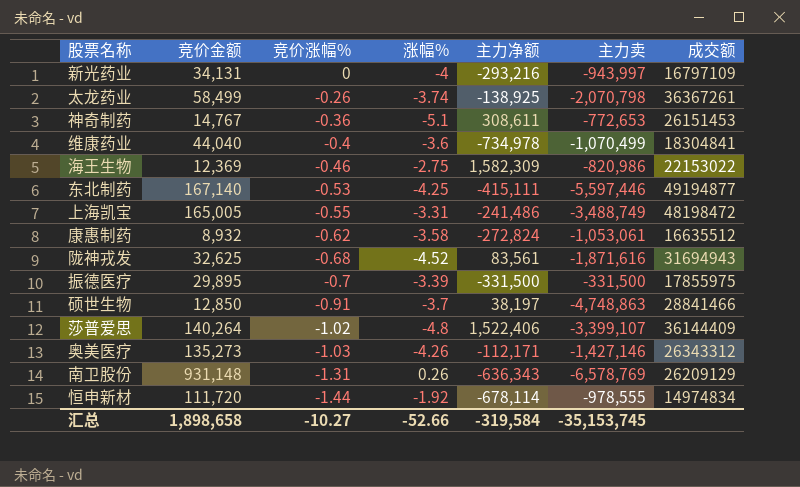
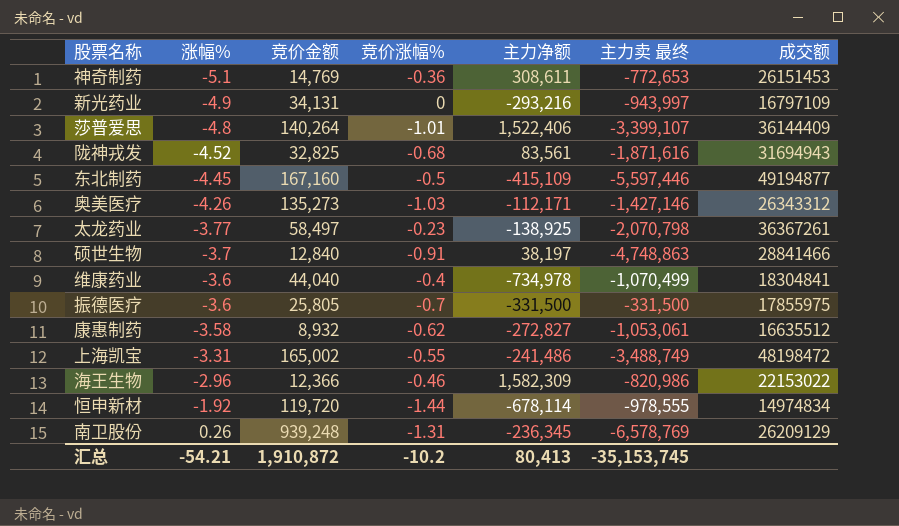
row order: 竞价涨幅% descending -> 涨幅% ascending
column 涨幅% | position: 4 -> 2
column name: 主力卖 -> 主力卖 最终
神奇制药 | 竞价金额: 14,767 -> 14,769
新光药业 | 涨幅%: -4 -> -4.9
莎普爱思 | 竞价涨幅%: -1.02 -> -1.01
陇神戎发 | 竞价金额: 32,625 -> 32,825
东北制药 | 涨幅%: -4.25 -> -4.45
东北制药 | 竞价金额: 167,140 -> 167,160
东北制药 | 竞价涨幅%: -0.53 -> -0.5
东北制药 | 主力净额: -415,111 -> -415,109
太龙药业 | 涨幅%: -3.74 -> -3.77
太龙药业 | 竞价金额: 58,499 -> 58,497
太龙药业 | 竞价涨幅%: -0.26 -> -0.23
硕世生物 | 竞价金额: 12,850 -> 12,840
振德医疗 | 涨幅%: -3.39 -> -3.6
振德医疗 | 竞价金额: 29,895 -> 25,805
康惠制药 | 主力净额: -272,824 -> -272,827
上海凯宝 | 竞价金额: 165,005 -> 165,002
海王生物 | 涨幅%: -2.75 -> -2.96
海王生物 | 竞价金额: 12,369 -> 12,366
恒申新材 | 竞价金额: 111,720 -> 119,720
南卫股份 | 竞价金额: 931,148 -> 939,248
南卫股份 | 主力净额: -636,343 -> -236,345
汇总 | 涨幅%: -52.66 -> -54.21
汇总 | 竞价金额: 1,898,658 -> 1,910,872
汇总 | 竞价涨幅%: -10.27 -> -10.2
汇总 | 主力净额: -319,584 -> 80,413

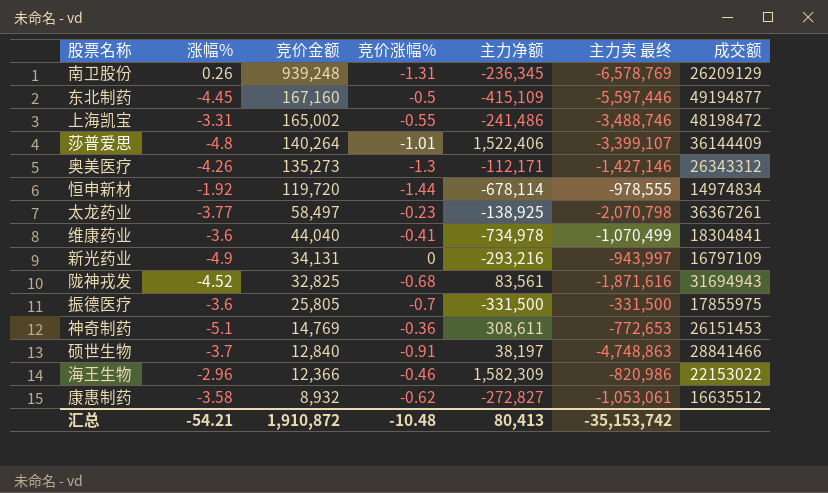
row order: 涨幅% ascending -> 竞价金额 descending
上海凯宝 | 主力卖 最终: -3,488,749 -> -3,488,746
奥美医疗 | 竞价涨幅%: -1.03 -> -1.3
维康药业 | 竞价涨幅%: -0.4 -> -0.41
汇总 | 竞价涨幅%: -10.2 -> -10.48
汇总 | 主力卖 最终: -35,153,745 -> -35,153,742

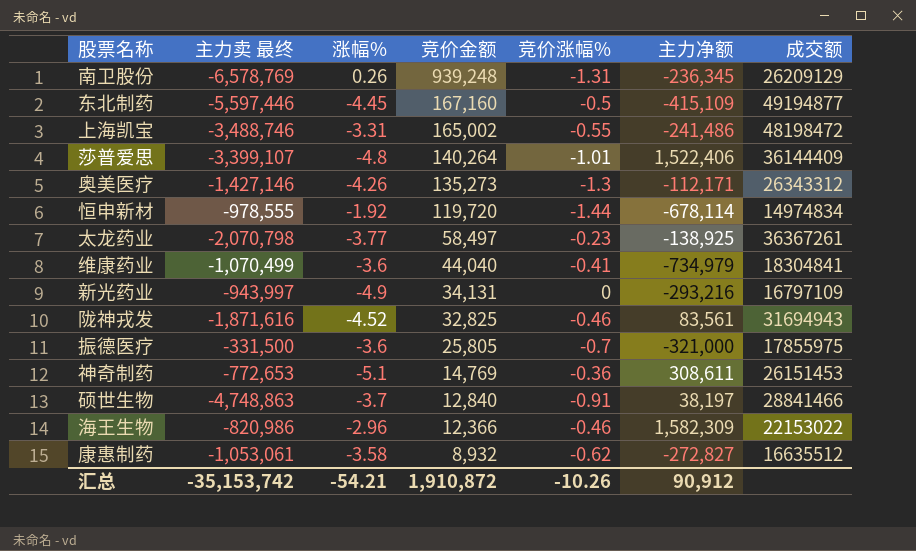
column 主力卖 最终 | position: 6 -> 2
维康药业 | 主力净额: -734,978 -> -734,979
陇神戎发 | 竞价涨幅%: -0.68 -> -0.46
振德医疗 | 主力净额: -331,500 -> -321,000
汇总 | 竞价涨幅%: -10.48 -> -10.26
汇总 | 主力净额: 80,413 -> 90,912

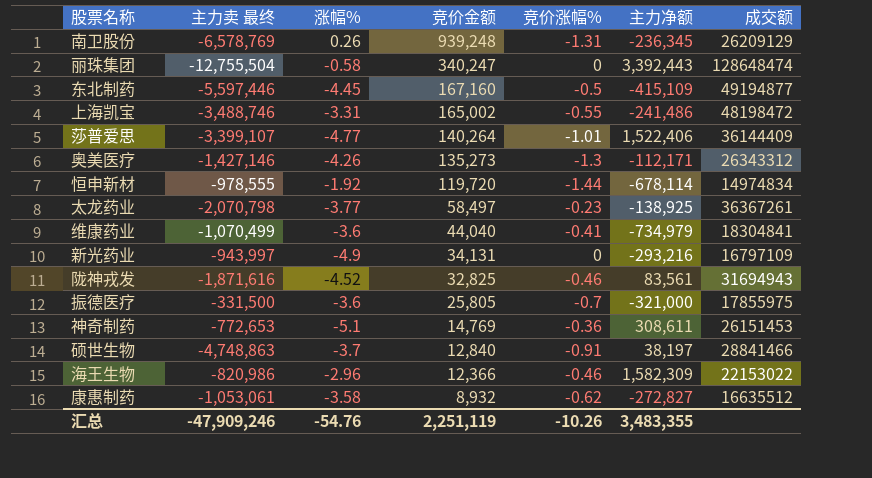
row 丽珠集团: none -> -12,755,504 | -0.58 | 340,247 | 0 | 3,392,443 | 128648474
莎普爱思 | 涨幅%: -4.8 -> -4.77
汇总 | 主力卖 最终: -35,153,742 -> -47,909,246
汇总 | 涨幅%: -54.21 -> -54.76
汇总 | 竞价金额: 1,910,872 -> 2,251,119
汇总 | 主力净额: 90,912 -> 3,483,355

